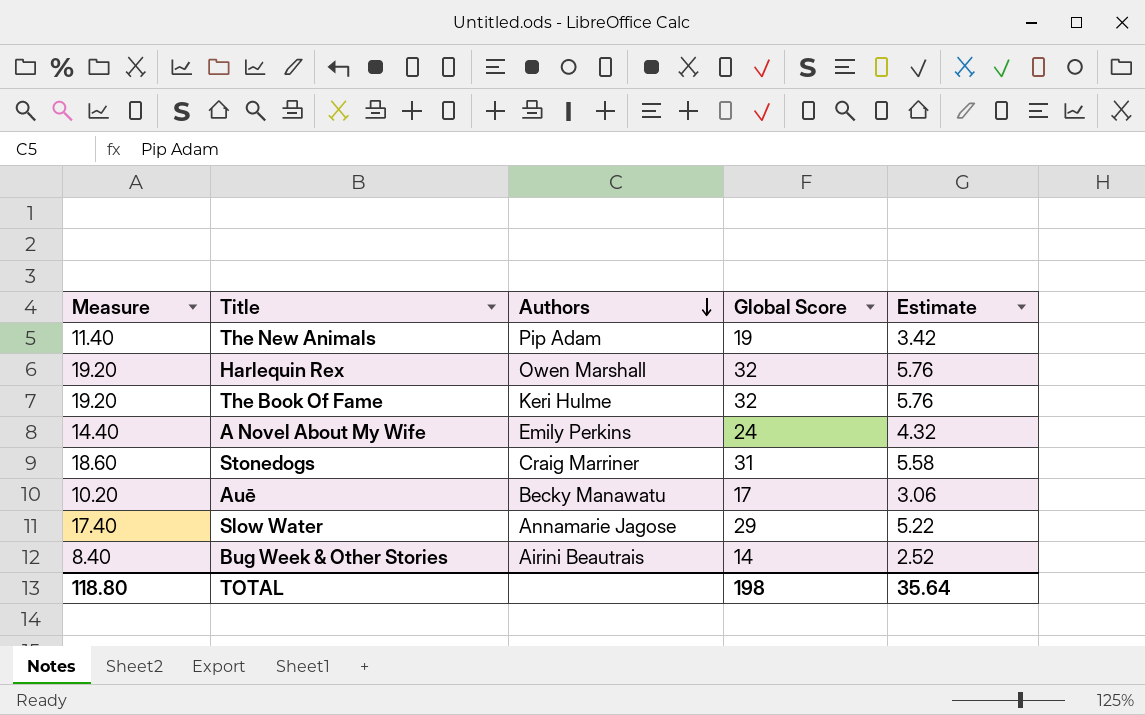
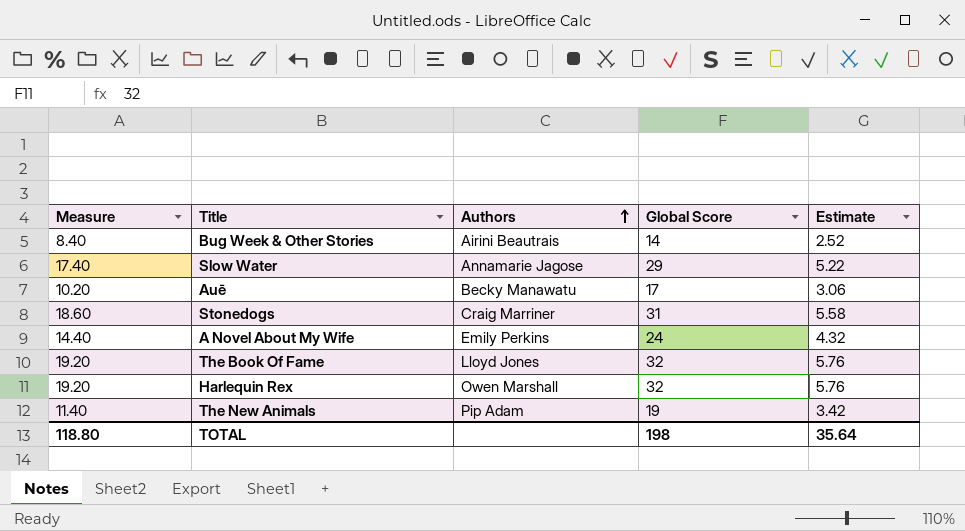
row order: Authors descending -> Authors ascending
The Book Of Fame | Authors: Keri Hulme -> Lloyd Jones

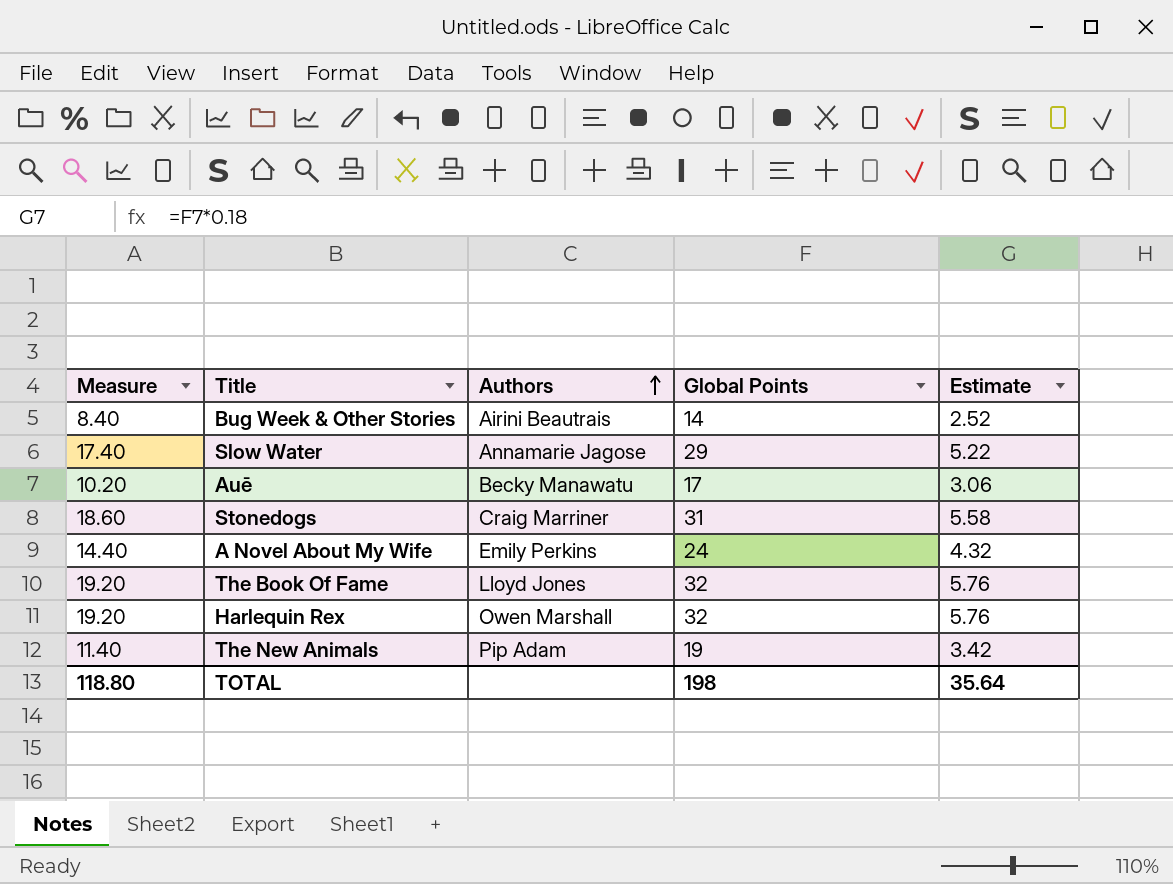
column name: Global Score -> Global Points

